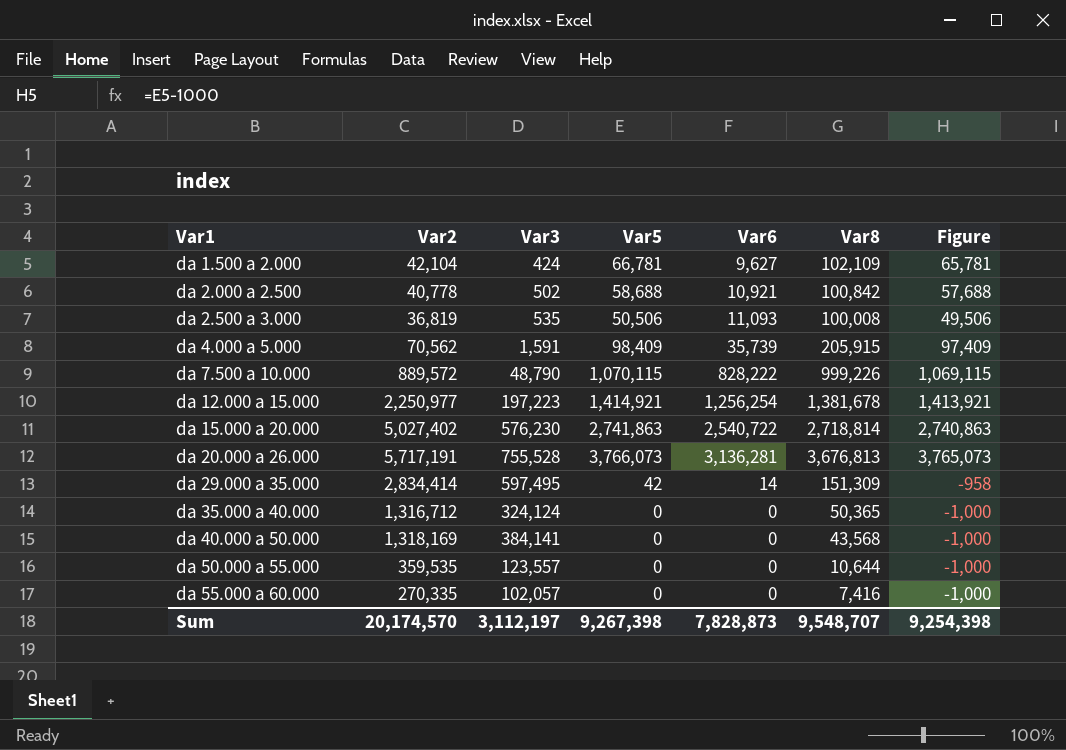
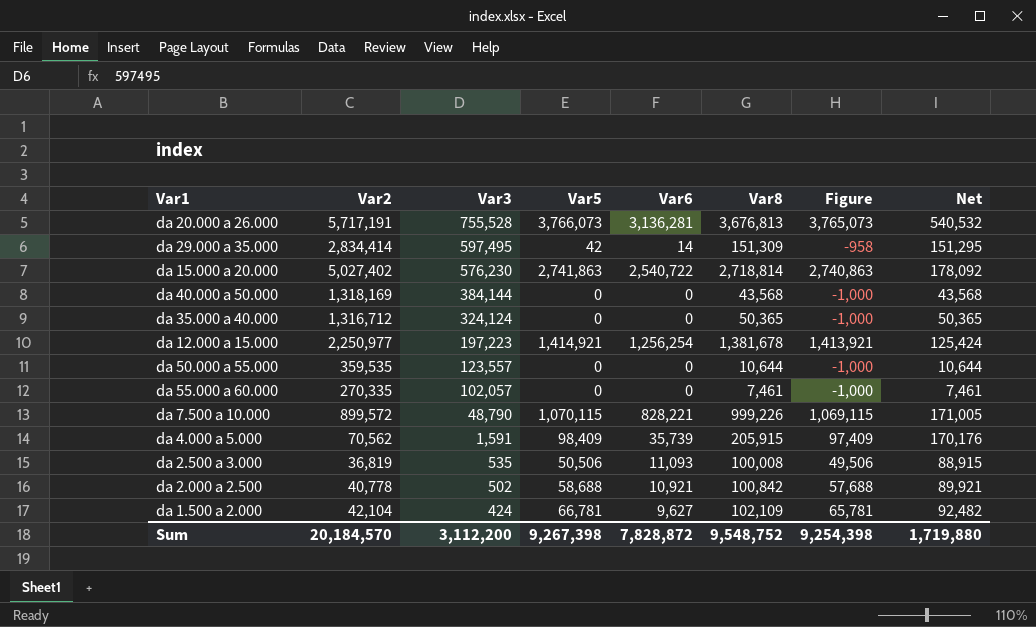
row order: Var1 ascending -> Var3 descending
column Net | formula: none -> [Var8] - [Var6]
da 40.000 a 50.000 | Var3: 384,141 -> 384,144
da 55.000 a 60.000 | Var8: 7,416 -> 7,461
da 7.500 a 10.000 | Var2: 889,572 -> 899,572
da 7.500 a 10.000 | Var6: 828,222 -> 828,221
Sum | Var2: 20,174,570 -> 20,184,570
Sum | Var3: 3,112,197 -> 3,112,200
Sum | Var6: 7,828,873 -> 7,828,872
Sum | Var8: 9,548,707 -> 9,548,752

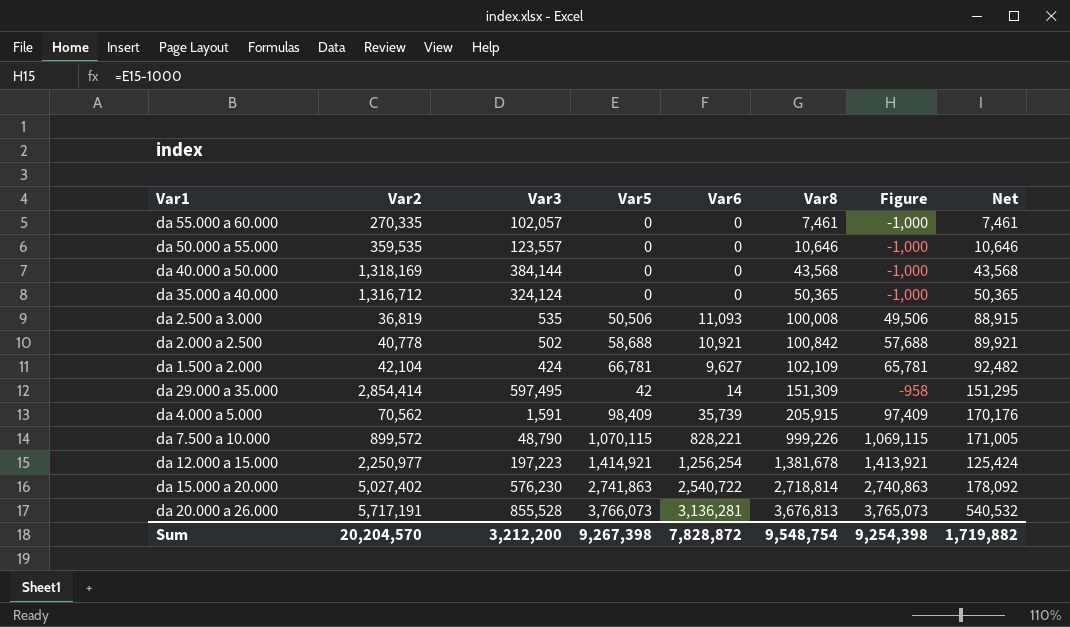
row order: Var3 descending -> Var8 ascending
da 50.000 a 55.000 | Var8: 10,644 -> 10,646
da 50.000 a 55.000 | Net: 10,644 -> 10,646
da 29.000 a 35.000 | Var2: 2,834,414 -> 2,854,414
da 20.000 a 26.000 | Var3: 755,528 -> 855,528
Sum | Var2: 20,184,570 -> 20,204,570
Sum | Var3: 3,112,200 -> 3,212,200
Sum | Var8: 9,548,752 -> 9,548,754
Sum | Net: 1,719,880 -> 1,719,882

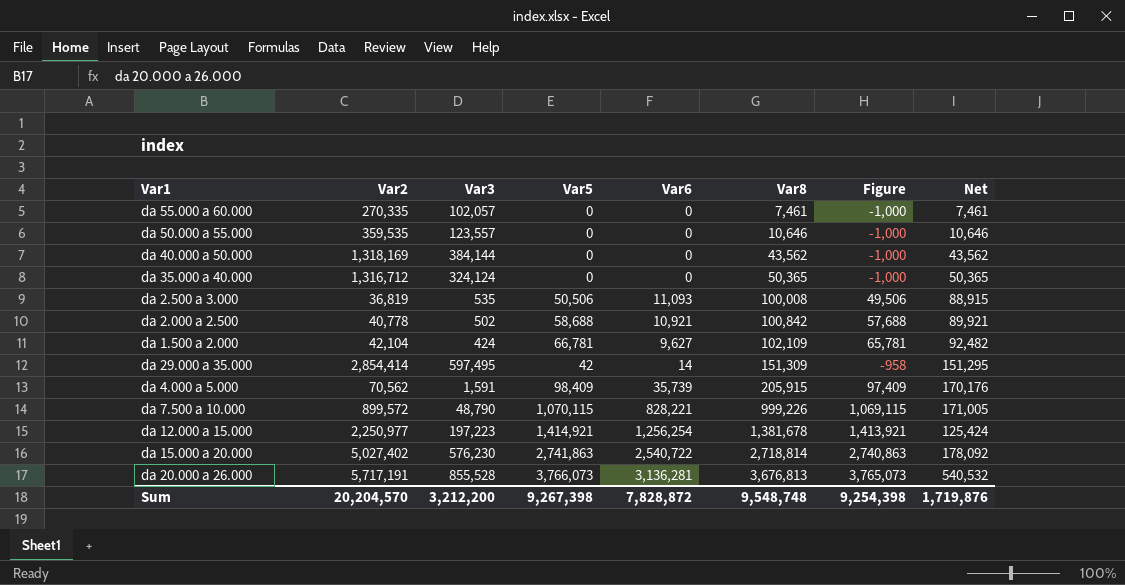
da 40.000 a 50.000 | Var8: 43,568 -> 43,562
da 40.000 a 50.000 | Net: 43,568 -> 43,562
Sum | Var8: 9,548,754 -> 9,548,748
Sum | Net: 1,719,882 -> 1,719,876

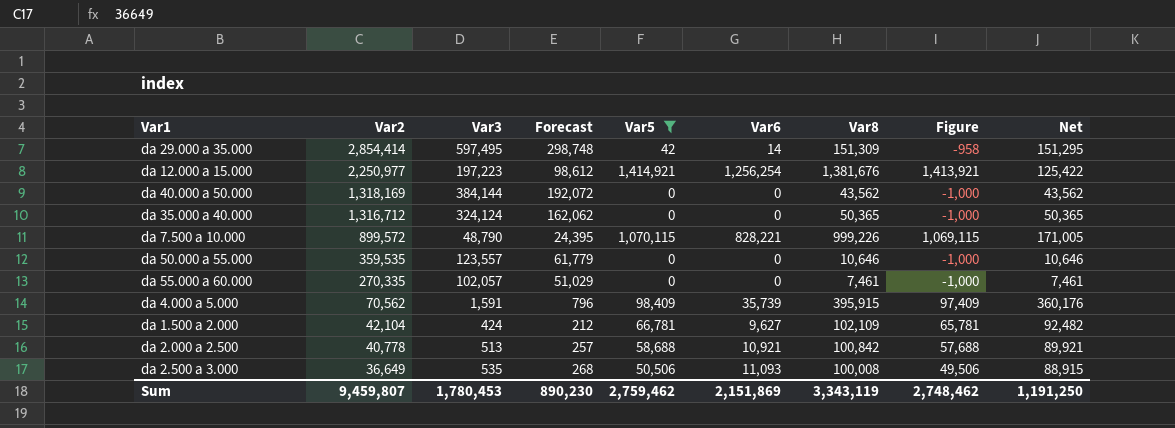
filter: none -> Var5 <= 1,414,921
row order: Var8 ascending -> Var2 descending
column Forecast | formula: none -> [Var3] * 0.5
da 12.000 a 15.000 | Var8: 1,381,678 -> 1,381,676
da 12.000 a 15.000 | Net: 125,424 -> 125,422
da 4.000 a 5.000 | Var8: 205,915 -> 395,915
da 4.000 a 5.000 | Net: 170,176 -> 360,176
da 2.000 a 2.500 | Var3: 502 -> 513
da 2.500 a 3.000 | Var2: 36,819 -> 36,649
Sum | Var2: 20,204,570 -> 9,459,807
Sum | Var3: 3,212,200 -> 1,780,453
Sum | Var5: 9,267,398 -> 2,759,462
Sum | Var6: 7,828,872 -> 2,151,869
Sum | Var8: 9,548,748 -> 3,343,119
Sum | Figure: 9,254,398 -> 2,748,462
Sum | Net: 1,719,876 -> 1,191,250

